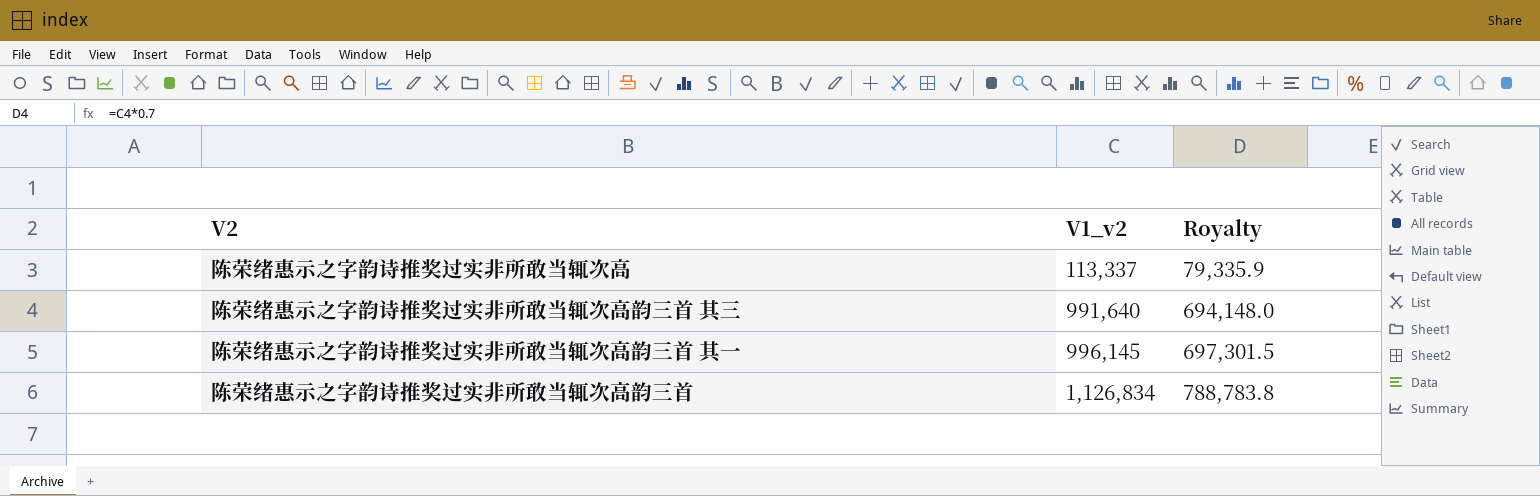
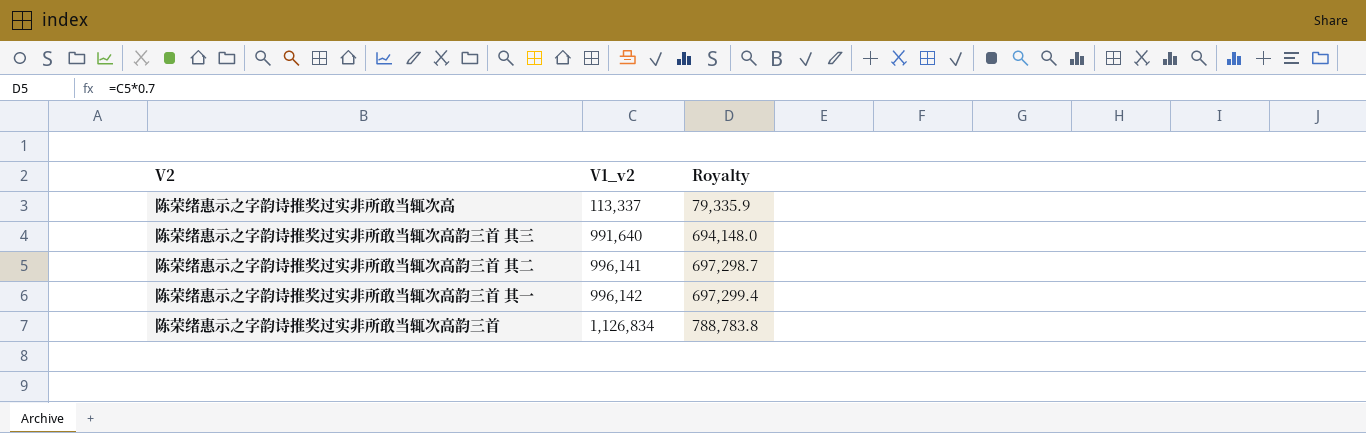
row 陈荣绪惠示之字韵诗推奖过实非所敢当辄次高韵三首 其二: none -> 996,141 | 697,298.7
陈荣绪惠示之字韵诗推奖过实非所敢当辄次高韵三首 其一 | V1_v2: 996,145 -> 996,142
陈荣绪惠示之字韵诗推奖过实非所敢当辄次高韵三首 其一 | Royalty: 697,301.5 -> 697,299.4

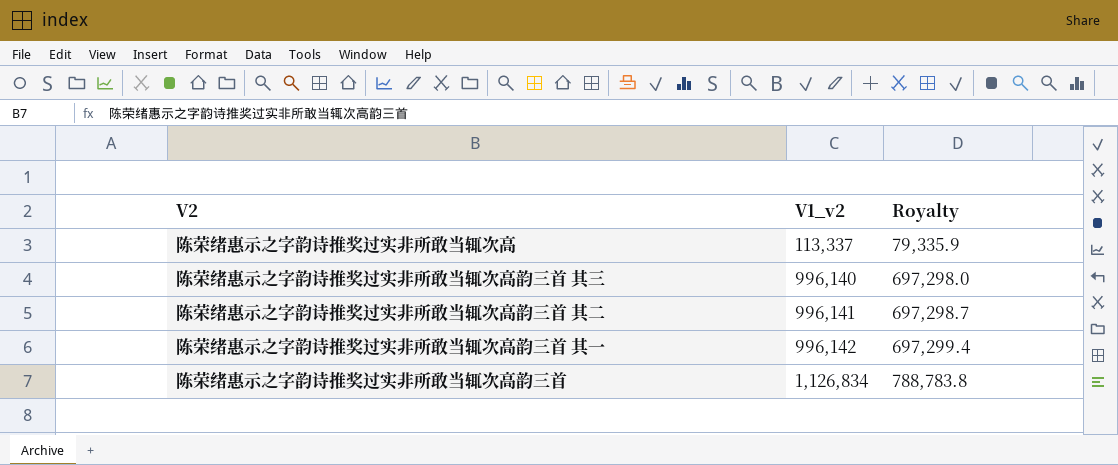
陈荣绪惠示之字韵诗推奖过实非所敢当辄次高韵三首 其三 | V1_v2: 991,640 -> 996,140
陈荣绪惠示之字韵诗推奖过实非所敢当辄次高韵三首 其三 | Royalty: 694,148.0 -> 697,298.0

